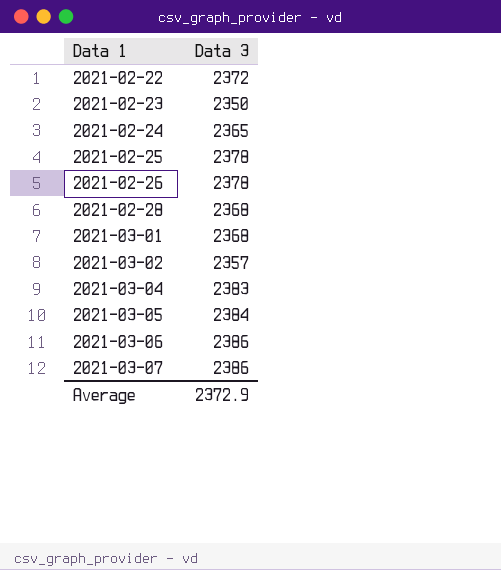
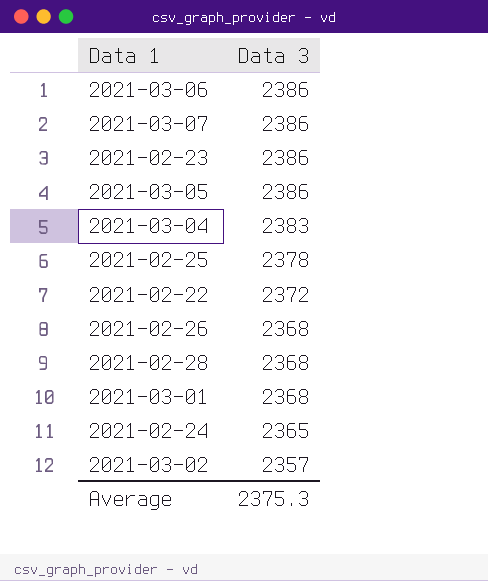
row order: Data 1 ascending -> Data 3 descending
2021-02-23 | Data 3: 2350 -> 2386
2021-03-05 | Data 3: 2384 -> 2386
2021-02-26 | Data 3: 2378 -> 2368
Average | Data 3: 2372.9 -> 2375.3

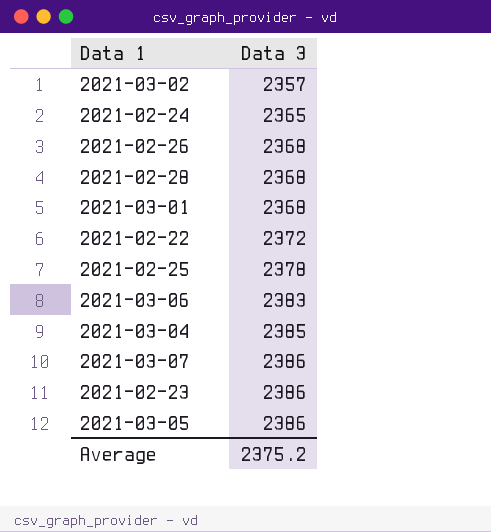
row order: Data 3 descending -> Data 3 ascending
2021-03-06 | Data 3: 2386 -> 2383
2021-03-04 | Data 3: 2383 -> 2385
Average | Data 3: 2375.3 -> 2375.2

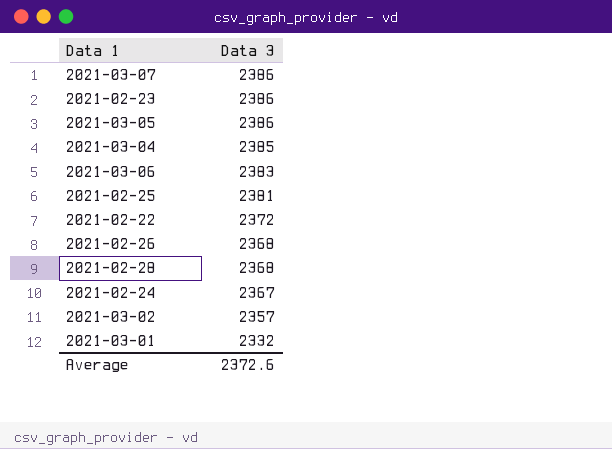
row order: Data 3 ascending -> Data 3 descending
2021-02-25 | Data 3: 2378 -> 2381
2021-02-24 | Data 3: 2365 -> 2367
2021-03-01 | Data 3: 2368 -> 2332
Average | Data 3: 2375.2 -> 2372.6

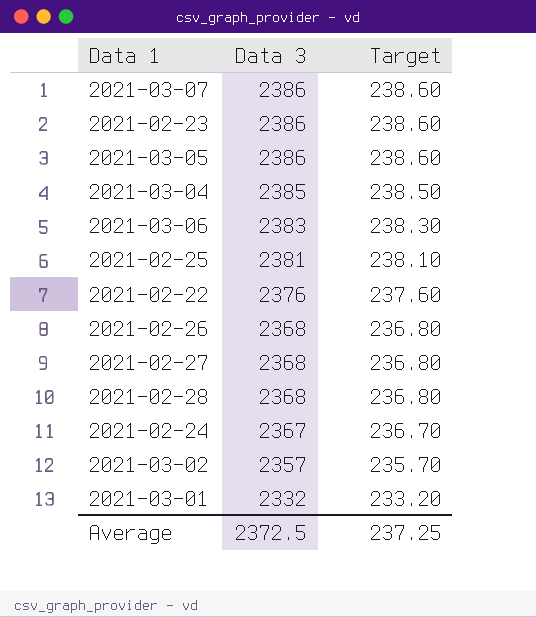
column Target | formula: none -> [Data 3] * 0.1
2021-02-22 | Data 3: 2372 -> 2376
row 2021-02-27: none -> 2368 | 236.80
Average | Data 3: 2372.6 -> 2372.5

